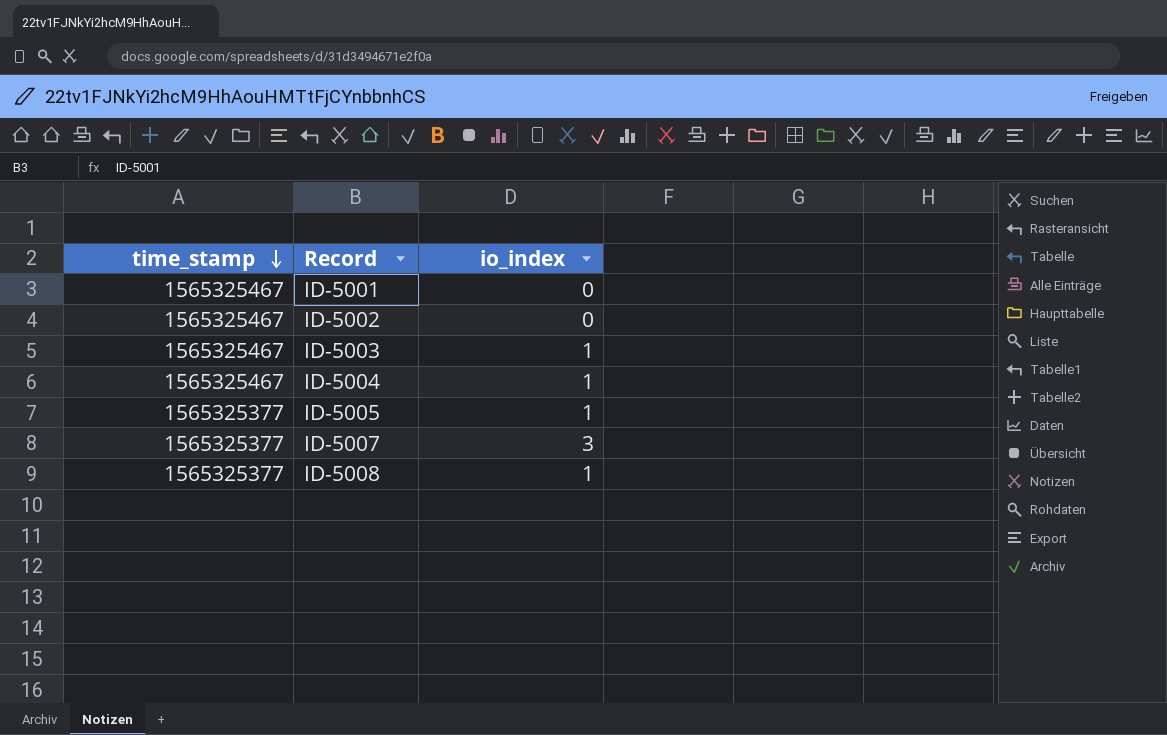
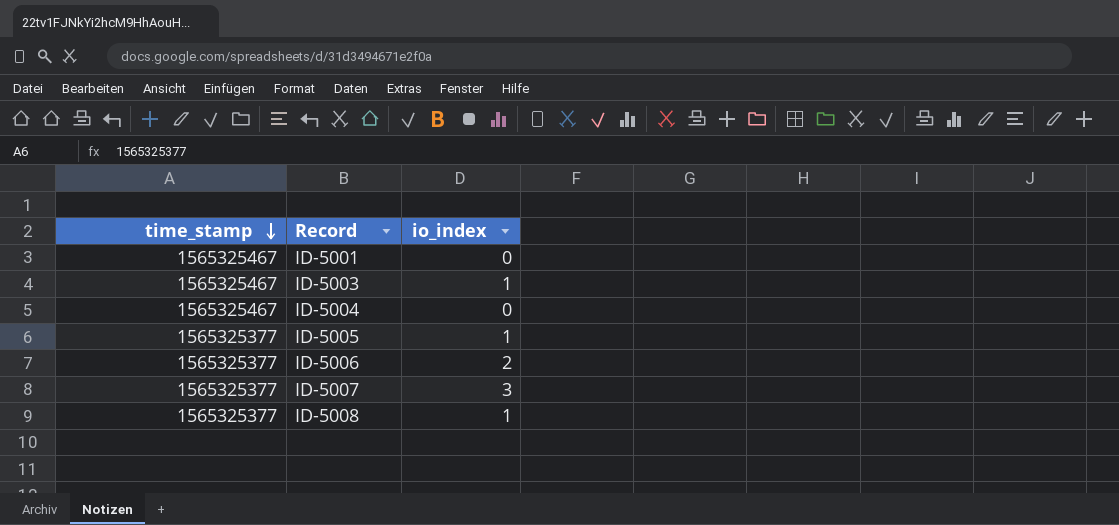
row ID-5002: 1565325467 | 0 -> none
ID-5004 | io_index: 1 -> 0
row ID-5006: none -> 1565325377 | 2

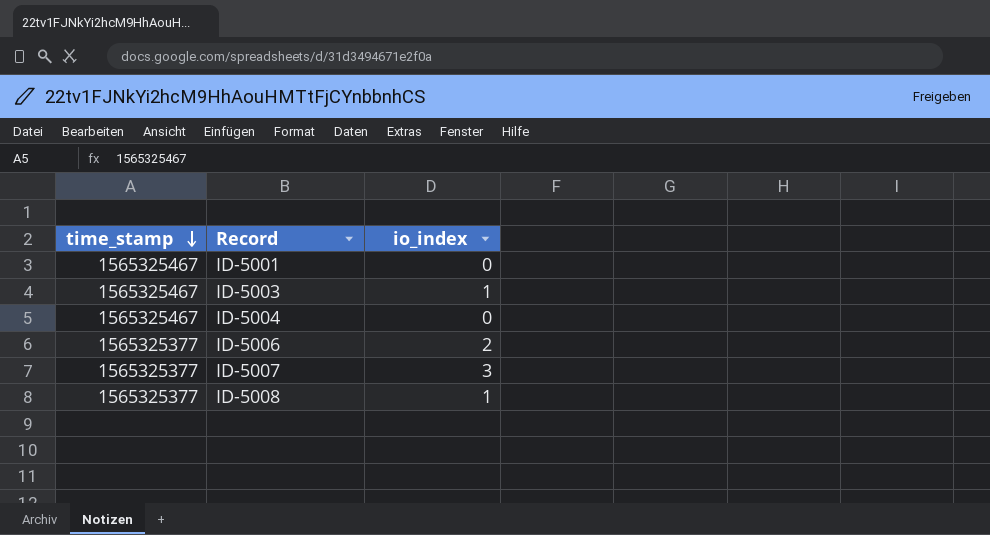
row ID-5005: 1565325377 | 1 -> none

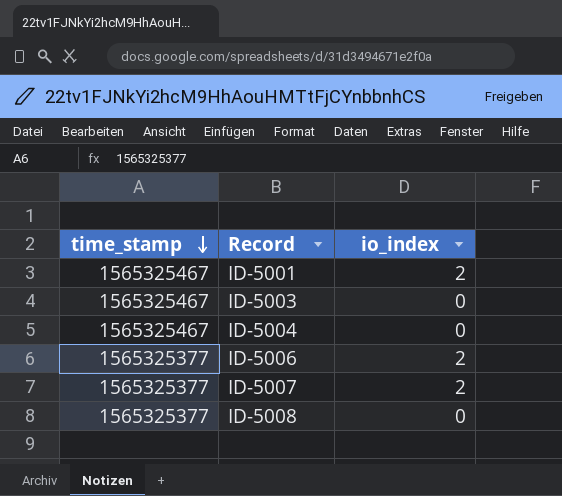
ID-5001 | io_index: 0 -> 2
ID-5003 | io_index: 1 -> 0
ID-5007 | io_index: 3 -> 2
ID-5008 | io_index: 1 -> 0

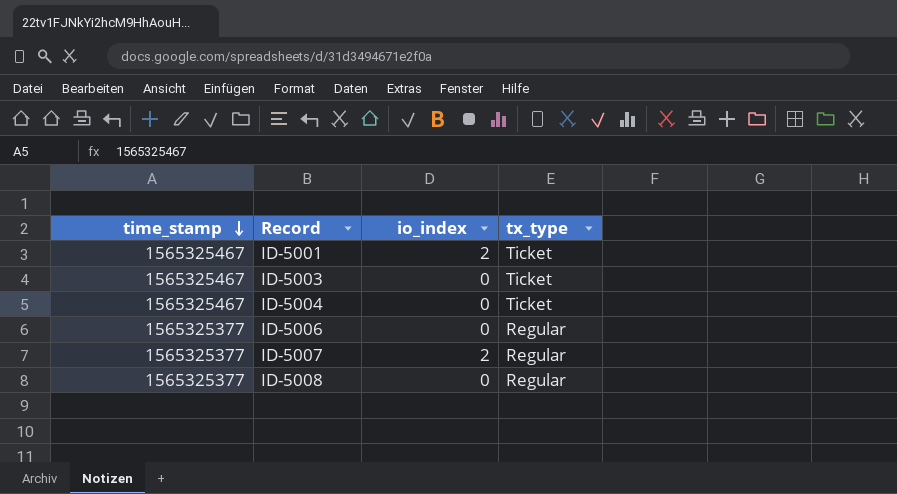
column tx_type | position: none -> 4
ID-5006 | io_index: 2 -> 0

